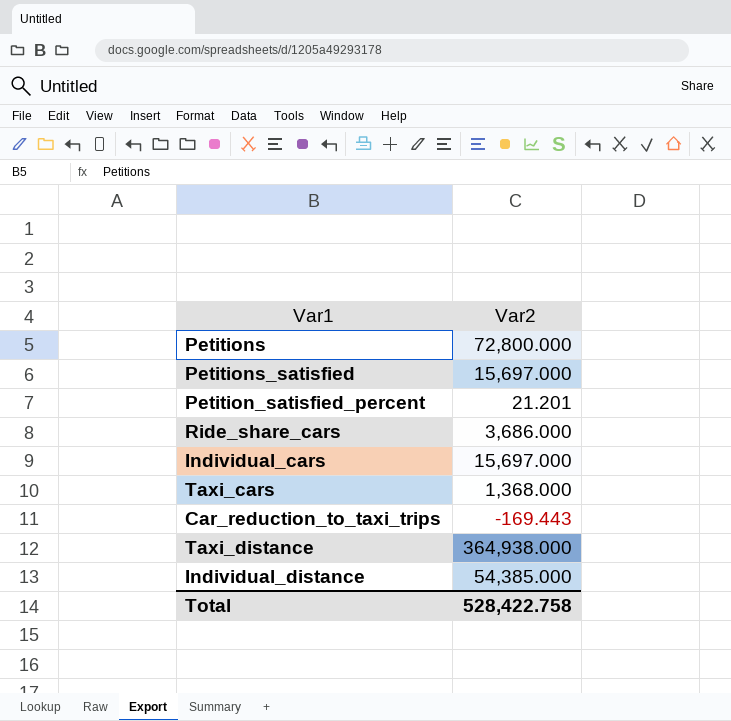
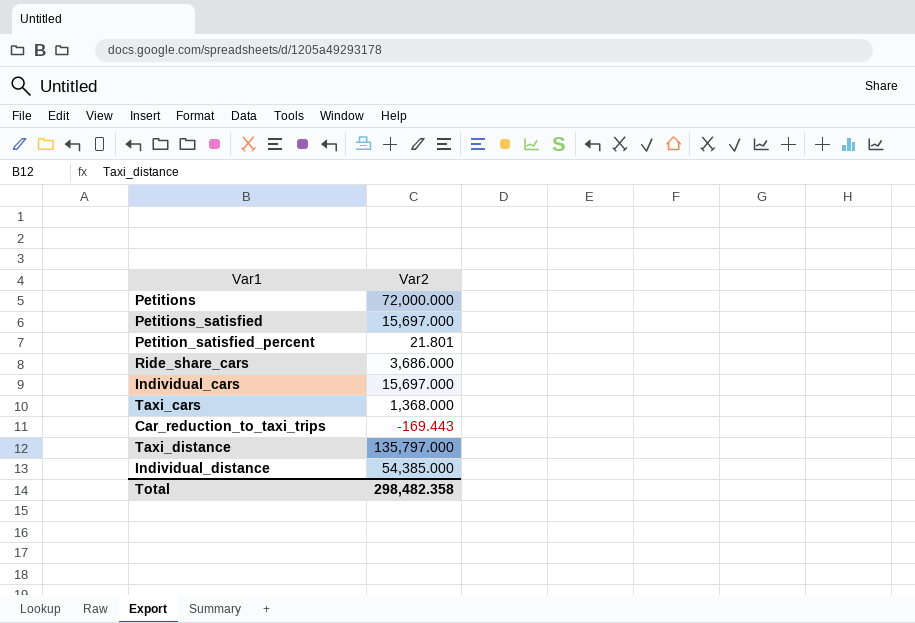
Petitions | Var2: 72,800.000 -> 72,000.000
Petition_satisfied_percent | Var2: 21.201 -> 21.801
Taxi_distance | Var2: 364,938.000 -> 135,797.000
Total | Var2: 528,422.758 -> 298,482.358

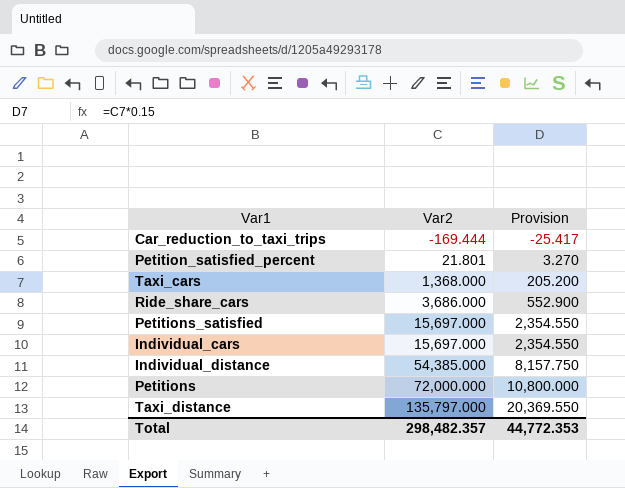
row order: none -> Var2 ascending
column Provision | formula: none -> [Var2] * 0.15
Car_reduction_to_taxi_trips | Var2: -169.443 -> -169.444
Total | Var2: 298,482.358 -> 298,482.357

